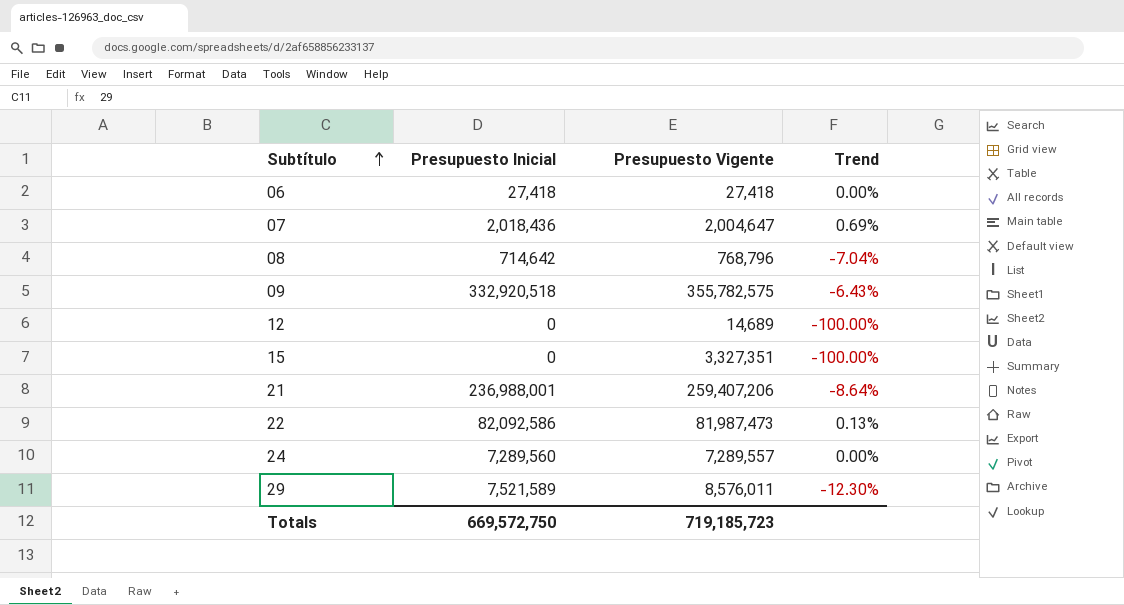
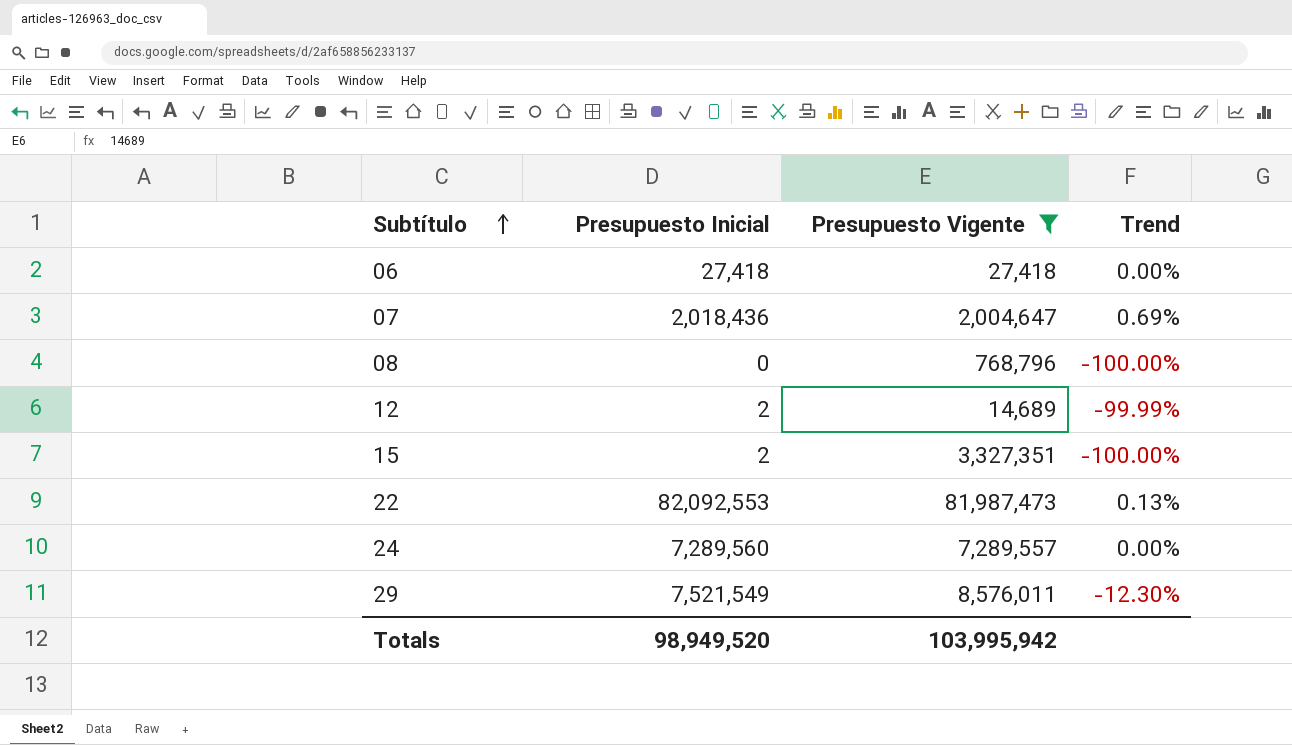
filter: none -> Presupuesto Vigente <= 81,987,473
08 | Presupuesto Inicial: 714,642 -> 0
08 | Trend: -7.04% -> -100.00%
12 | Presupuesto Inicial: 0 -> 2
12 | Trend: -100.00% -> -99.99%
15 | Presupuesto Inicial: 0 -> 2
22 | Presupuesto Inicial: 82,092,586 -> 82,092,553
29 | Presupuesto Inicial: 7,521,589 -> 7,521,549
Totals | Presupuesto Inicial: 669,572,750 -> 98,949,520
Totals | Presupuesto Vigente: 719,185,723 -> 103,995,942

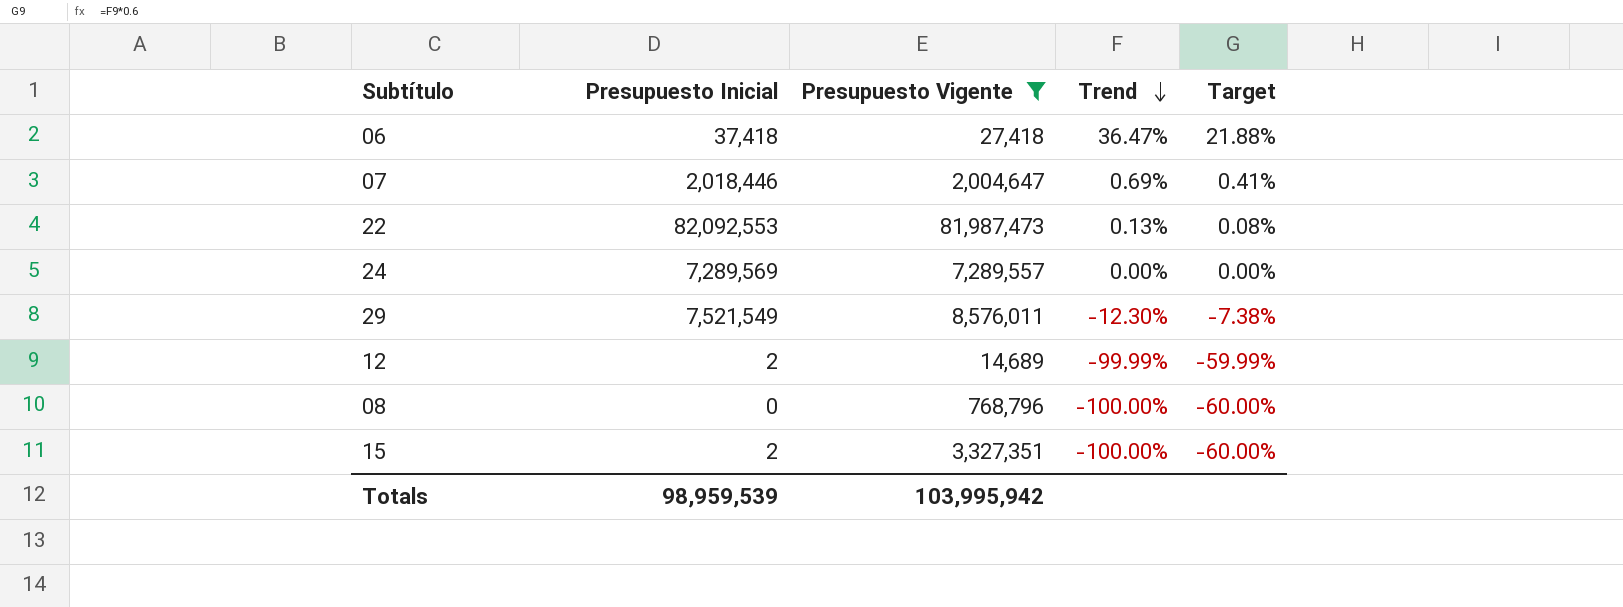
row order: Subtítulo ascending -> Trend descending
column Target | formula: none -> [Trend] * 0.6
06 | Presupuesto Inicial: 27,418 -> 37,418
06 | Trend: 0.00% -> 36.47%
07 | Presupuesto Inicial: 2,018,436 -> 2,018,446
24 | Presupuesto Inicial: 7,289,560 -> 7,289,569
Totals | Presupuesto Inicial: 98,949,520 -> 98,959,539

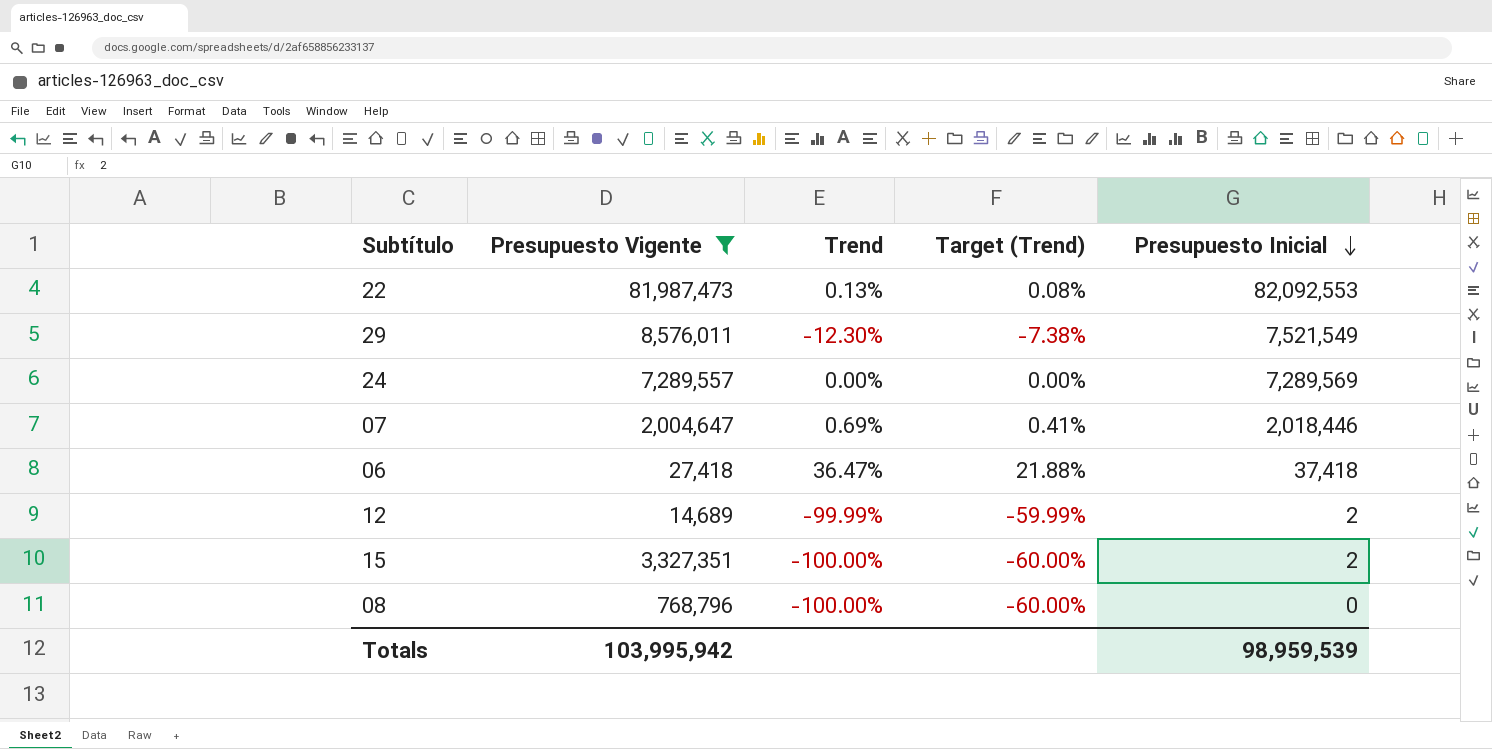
row order: Trend descending -> Presupuesto Inicial descending
column name: Target -> Target (Trend)
column Presupuesto Inicial | position: 2 -> 5

